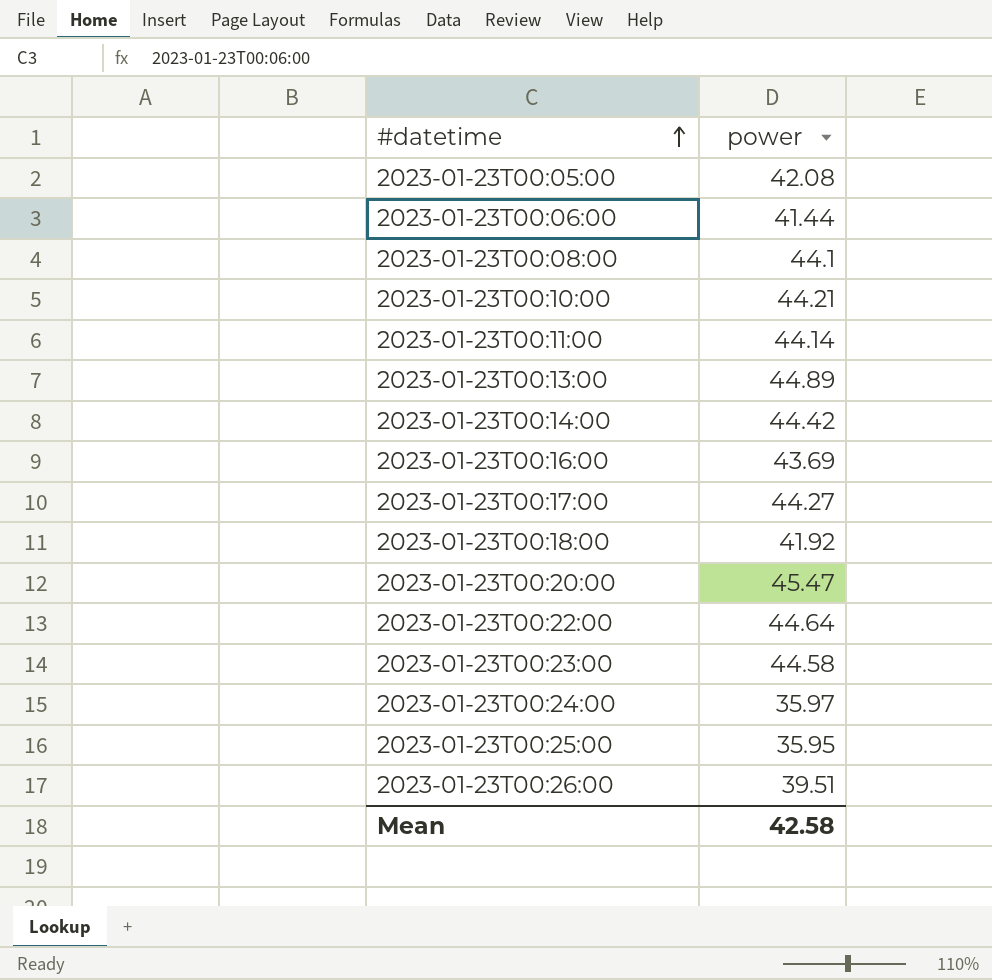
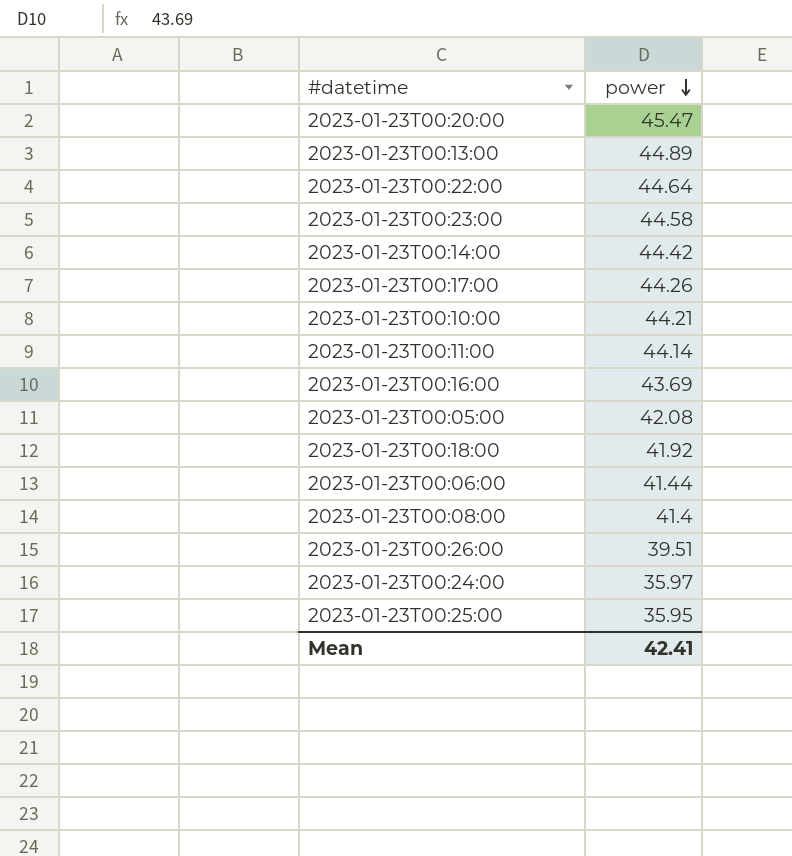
row order: #datetime ascending -> power descending
2023-01-23T00:17:00 | power: 44.27 -> 44.26
2023-01-23T00:08:00 | power: 44.1 -> 41.4
Mean | power: 42.58 -> 42.41

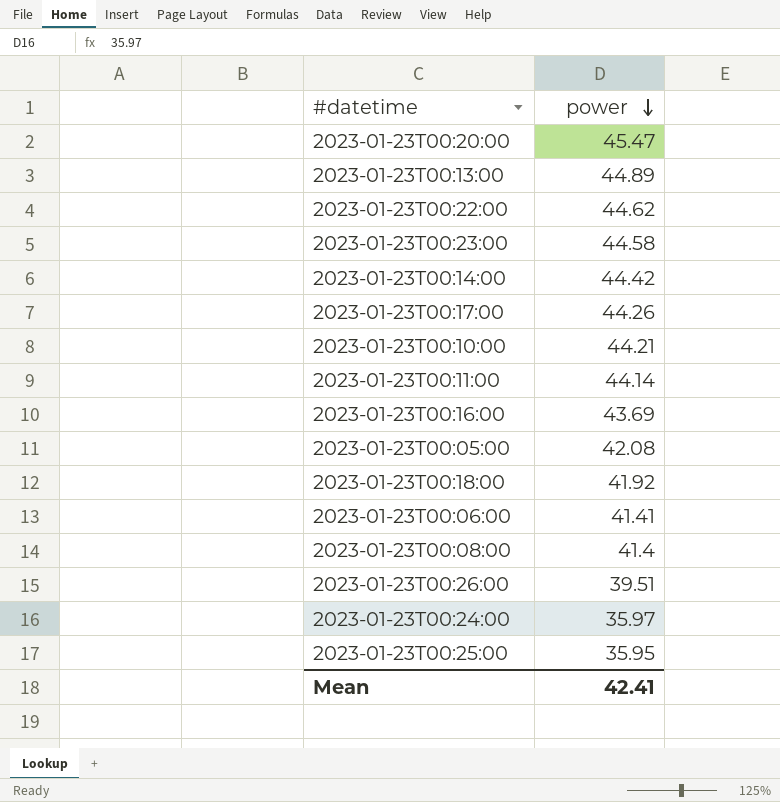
2023-01-23T00:22:00 | power: 44.64 -> 44.62
2023-01-23T00:06:00 | power: 41.44 -> 41.41

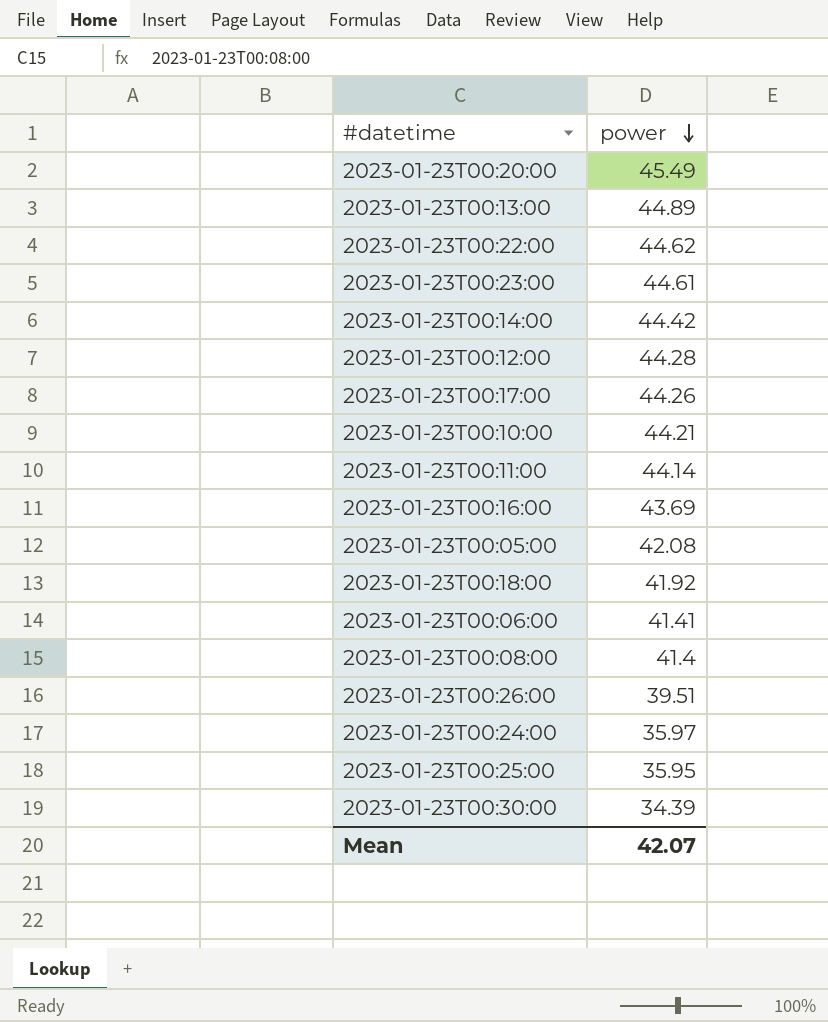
2023-01-23T00:20:00 | power: 45.47 -> 45.49
2023-01-23T00:23:00 | power: 44.58 -> 44.61
row 2023-01-23T00:12:00: none -> 44.28
row 2023-01-23T00:30:00: none -> 34.39
Mean | power: 42.41 -> 42.07

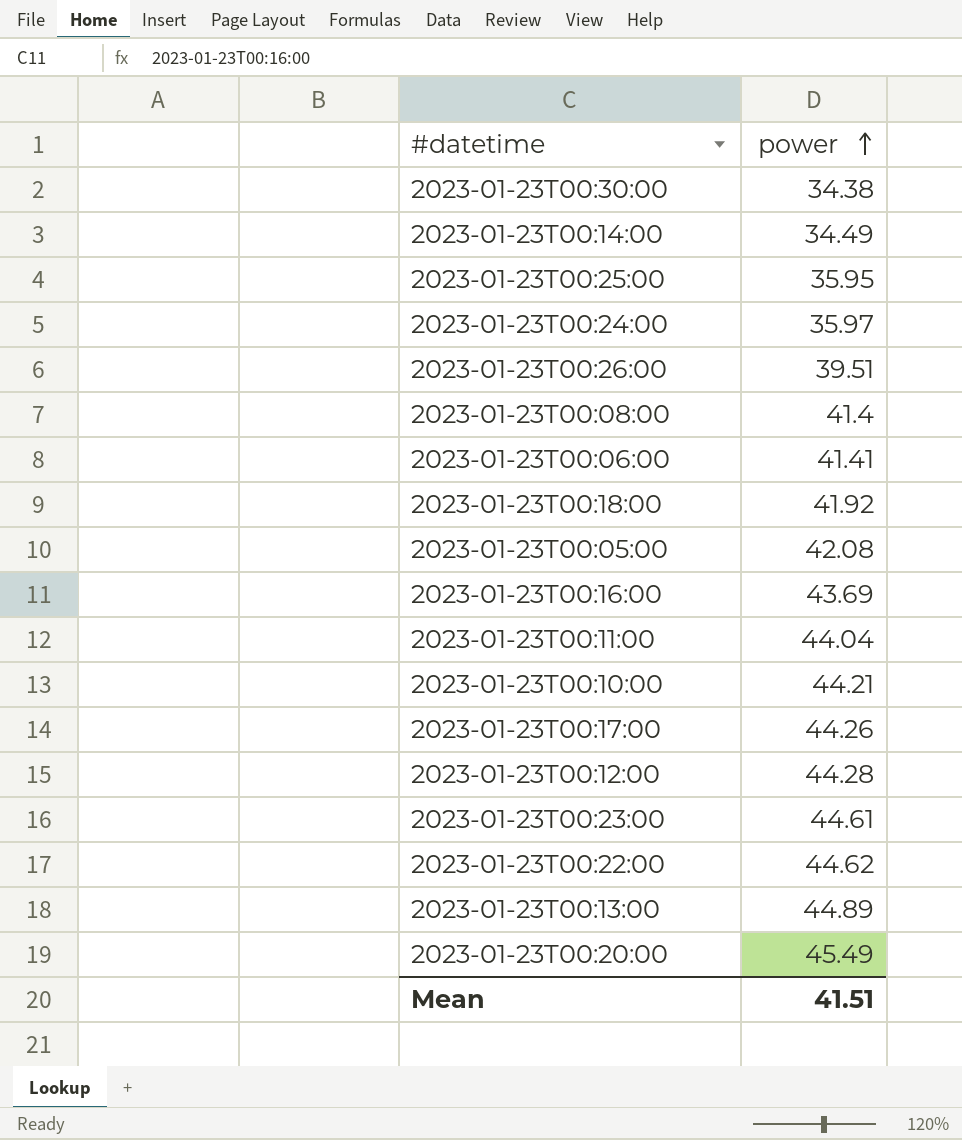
row order: power descending -> power ascending
2023-01-23T00:30:00 | power: 34.39 -> 34.38
2023-01-23T00:14:00 | power: 44.42 -> 34.49
2023-01-23T00:11:00 | power: 44.14 -> 44.04
Mean | power: 42.07 -> 41.51

